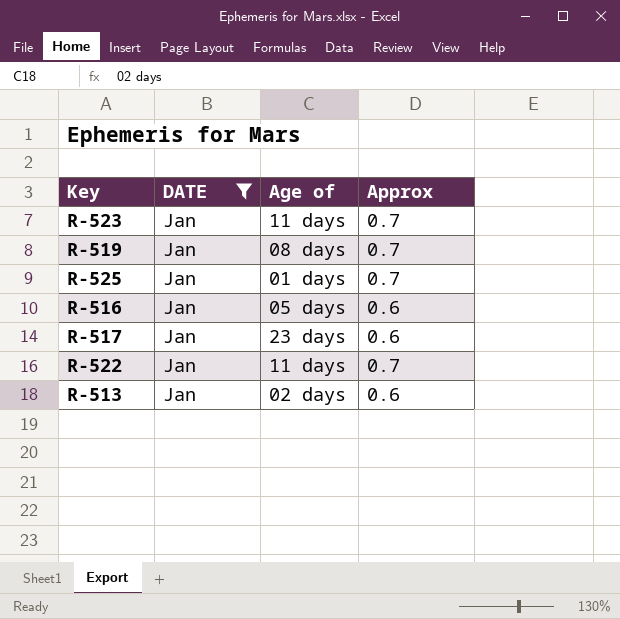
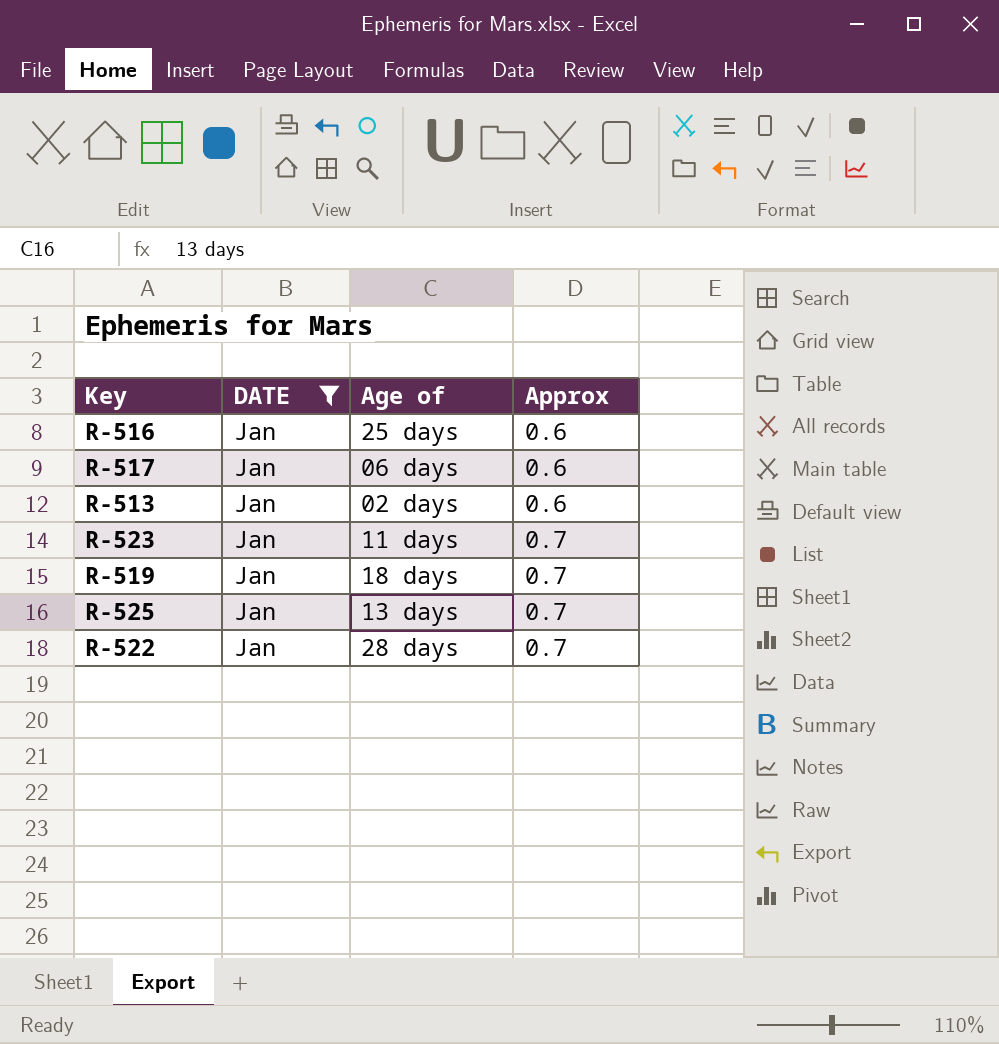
row order: none -> Approx ascending
R-516 | Age of: 05 days -> 25 days
R-517 | Age of: 23 days -> 06 days
R-519 | Age of: 08 days -> 18 days
R-525 | Age of: 01 days -> 13 days
R-522 | Age of: 11 days -> 28 days

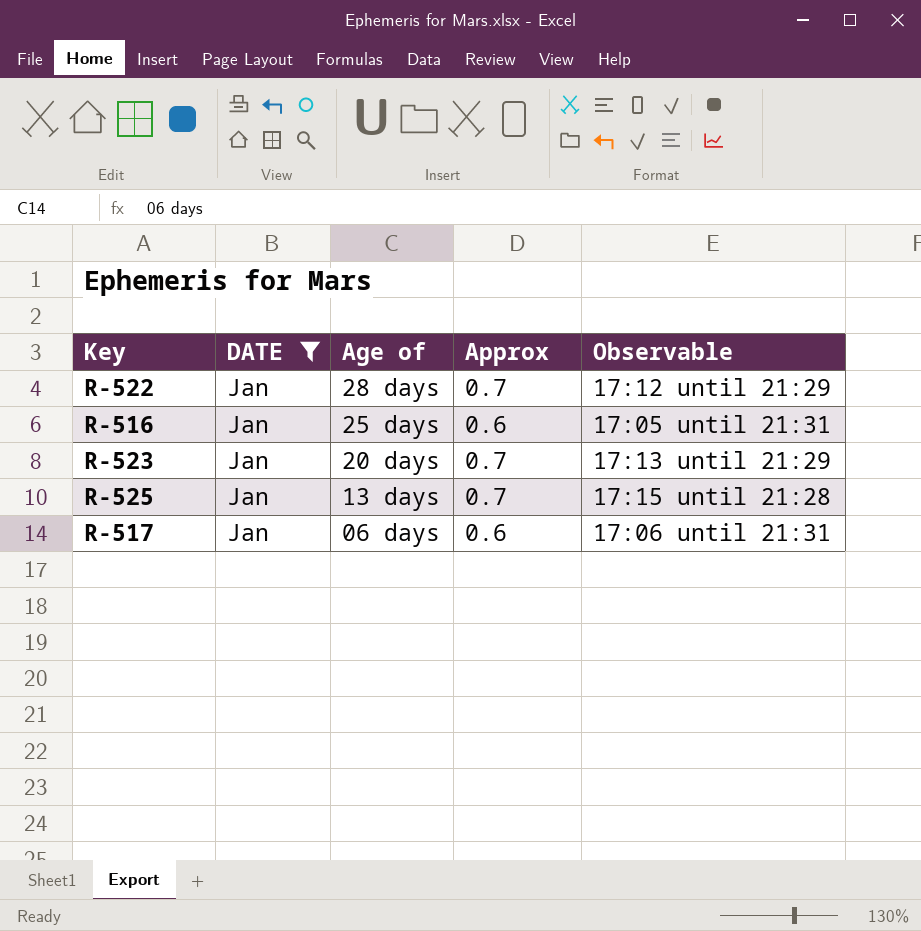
row order: Approx ascending -> Age of descending
column Observable | position: none -> 5
row R-513: Jan | 02 days | 0.6 -> none
row R-519: Jan | 18 days | 0.7 -> none
R-523 | Age of: 11 days -> 20 days

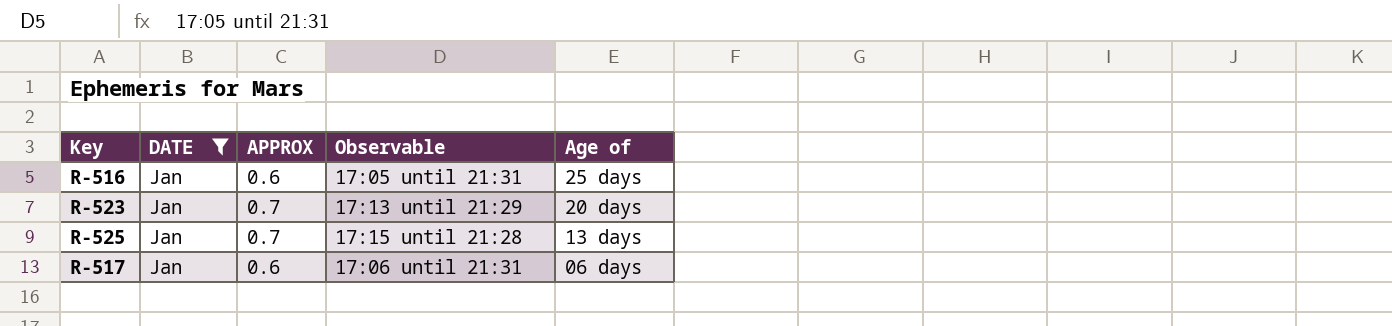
column name: Approx -> APPROX
column Age of | position: 3 -> 5
row R-522: Jan | 28 days | 0.7 | 17:12 until 21:29 -> none

